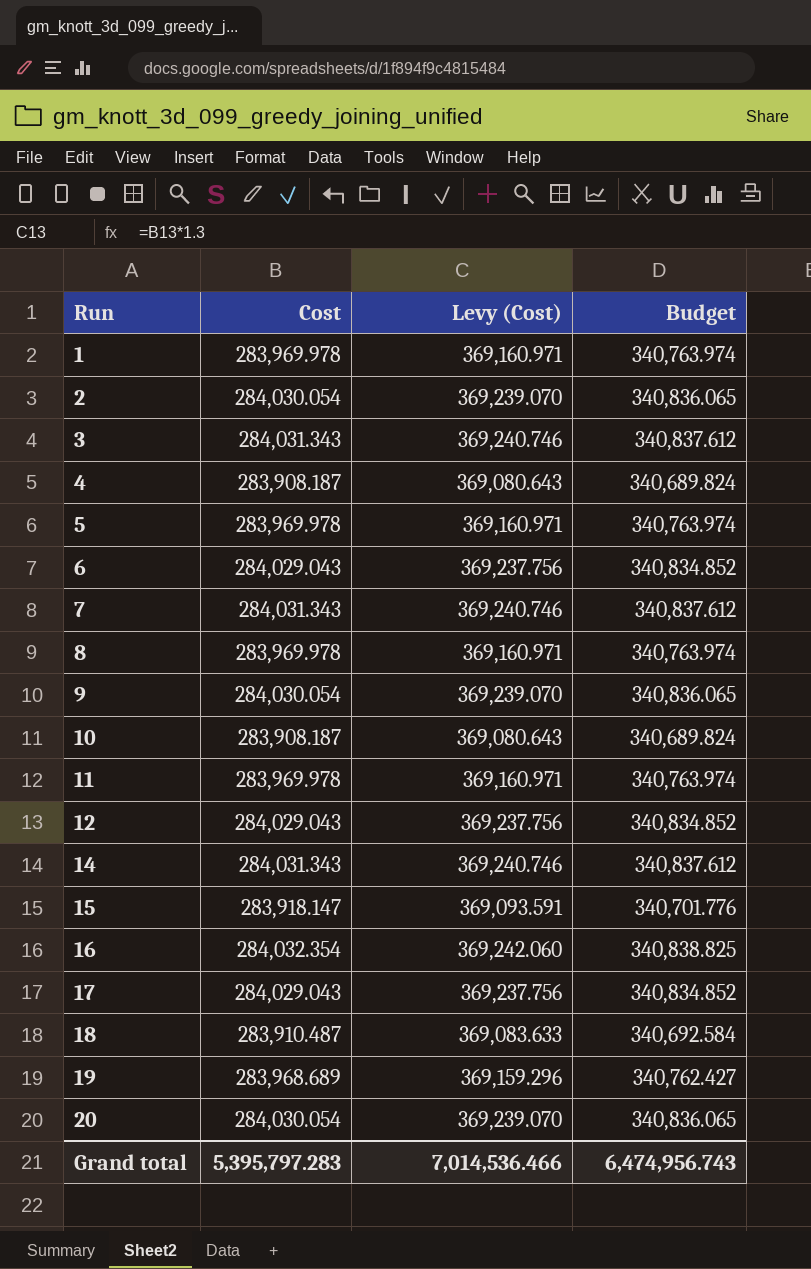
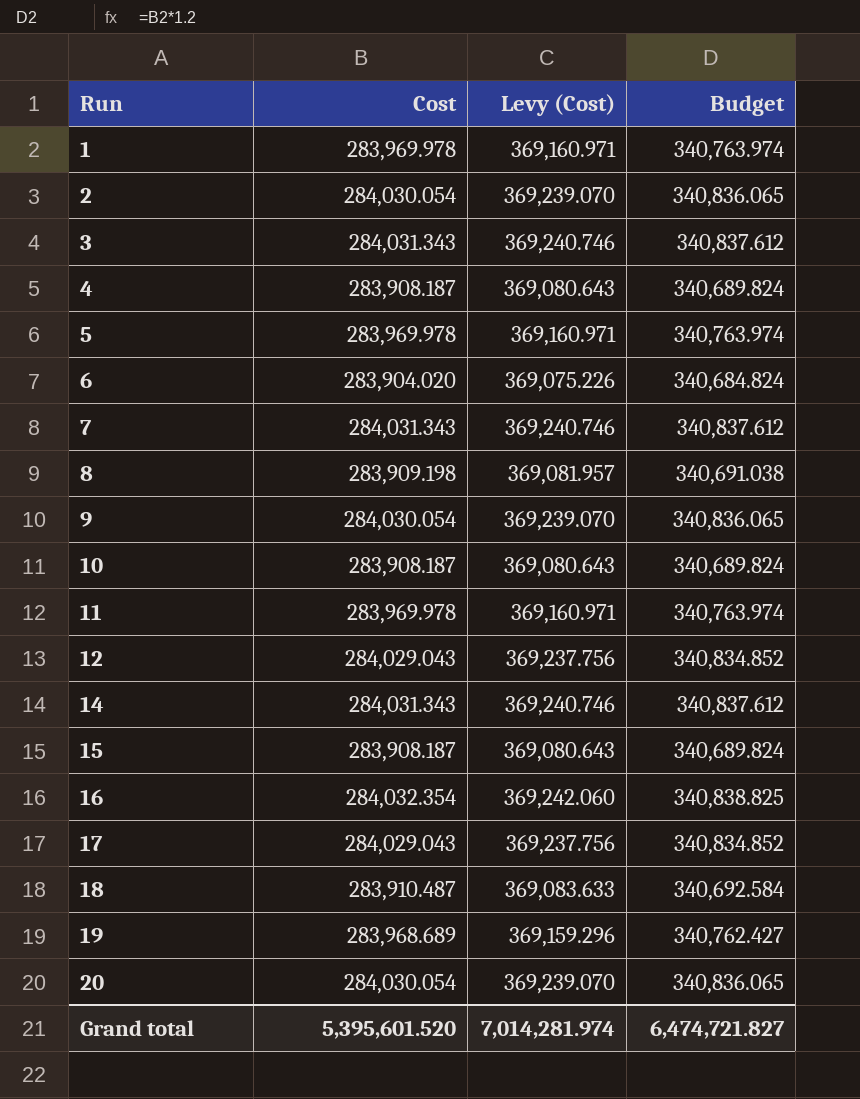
6 | Cost: 284,029.043 -> 283,904.020
6 | Levy (Cost): 369,237.756 -> 369,075.226
6 | Budget: 340,834.852 -> 340,684.824
8 | Cost: 283,969.978 -> 283,909.198
8 | Levy (Cost): 369,160.971 -> 369,081.957
8 | Budget: 340,763.974 -> 340,691.038
15 | Cost: 283,918.147 -> 283,908.187
15 | Levy (Cost): 369,093.591 -> 369,080.643
15 | Budget: 340,701.776 -> 340,689.824
Grand total | Cost: 5,395,797.283 -> 5,395,601.520
Grand total | Levy (Cost): 7,014,536.466 -> 7,014,281.974
Grand total | Budget: 6,474,956.743 -> 6,474,721.827

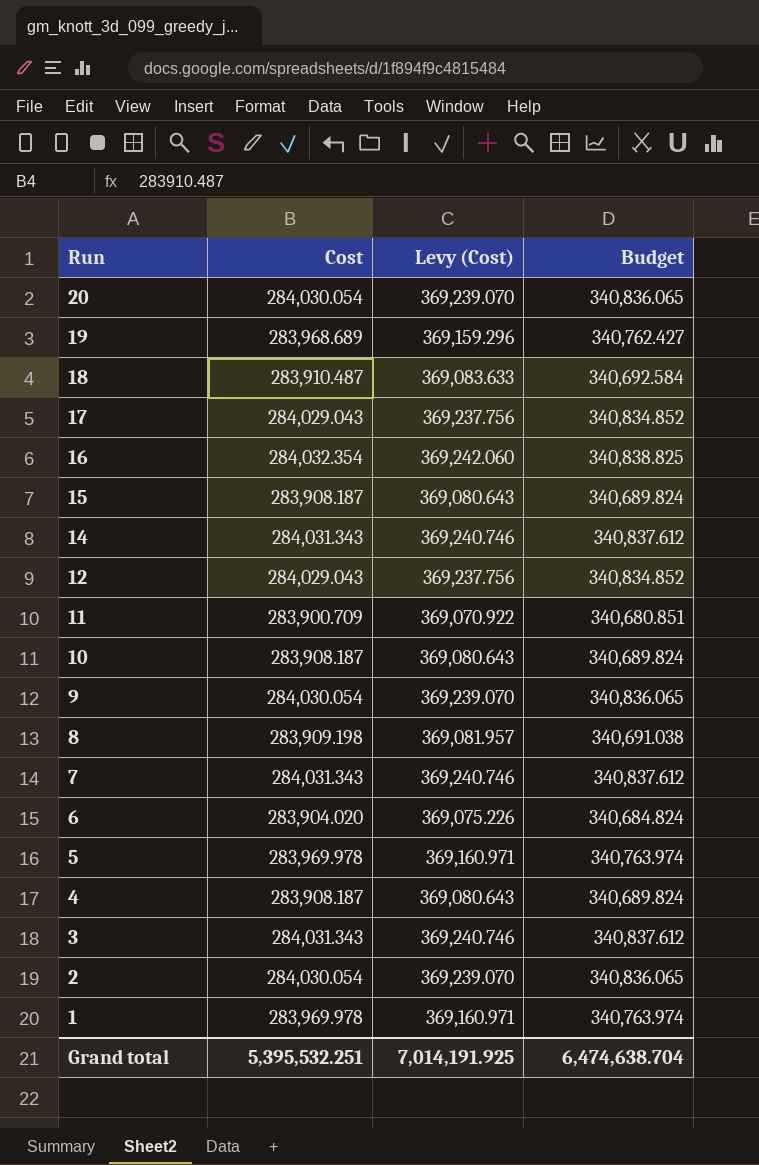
row order: Run ascending -> Run descending
11 | Cost: 283,969.978 -> 283,900.709
11 | Levy (Cost): 369,160.971 -> 369,070.922
11 | Budget: 340,763.974 -> 340,680.851
Grand total | Cost: 5,395,601.520 -> 5,395,532.251
Grand total | Levy (Cost): 7,014,281.974 -> 7,014,191.925
Grand total | Budget: 6,474,721.827 -> 6,474,638.704

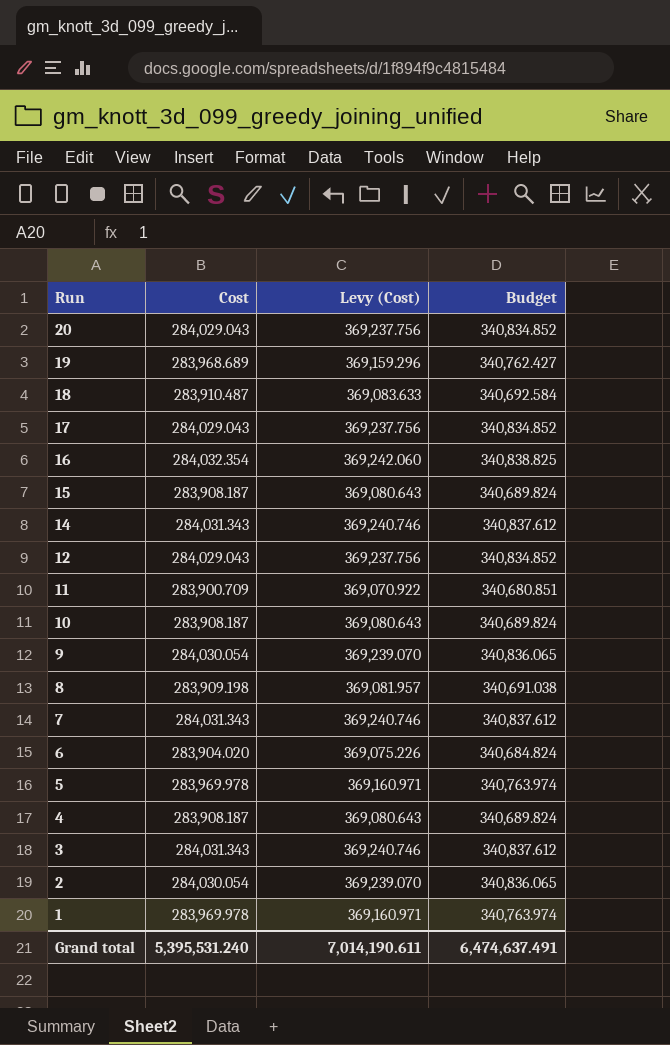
20 | Cost: 284,030.054 -> 284,029.043
20 | Levy (Cost): 369,239.070 -> 369,237.756
20 | Budget: 340,836.065 -> 340,834.852
Grand total | Cost: 5,395,532.251 -> 5,395,531.240
Grand total | Levy (Cost): 7,014,191.925 -> 7,014,190.611
Grand total | Budget: 6,474,638.704 -> 6,474,637.491

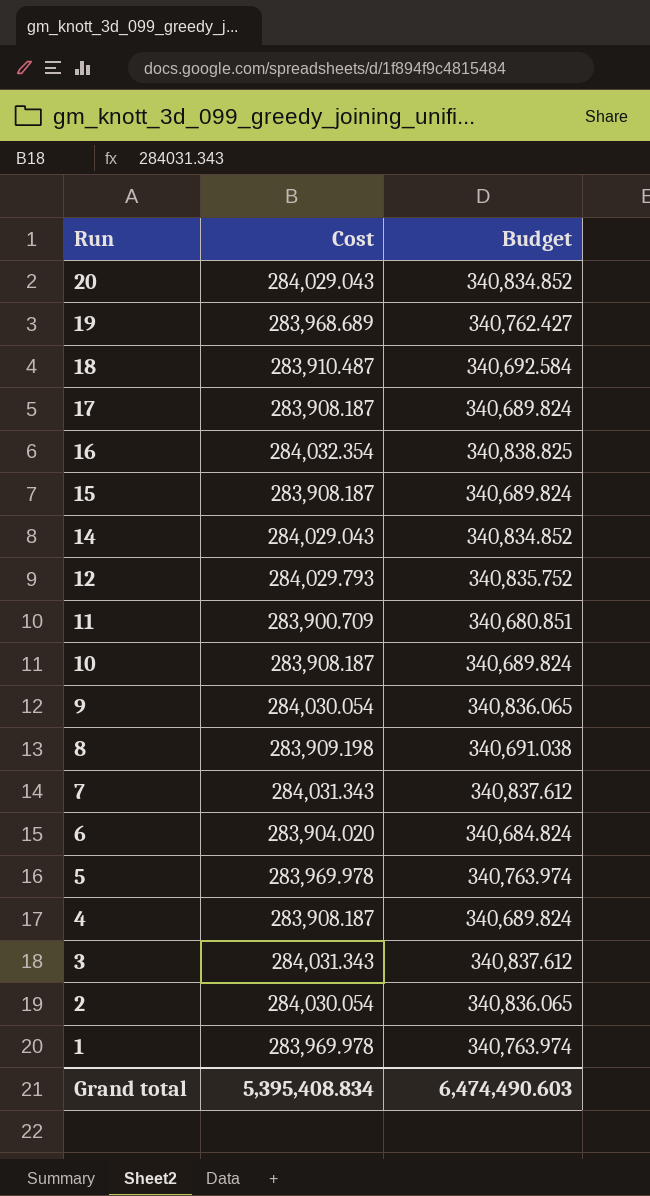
column Levy (Cost) | formula: [Cost] * 1.3 -> none
17 | Cost: 284,029.043 -> 283,908.187
17 | Budget: 340,834.852 -> 340,689.824
14 | Cost: 284,031.343 -> 284,029.043
14 | Budget: 340,837.612 -> 340,834.852
12 | Cost: 284,029.043 -> 284,029.793
12 | Budget: 340,834.852 -> 340,835.752
Grand total | Cost: 5,395,531.240 -> 5,395,408.834
Grand total | Budget: 6,474,637.491 -> 6,474,490.603

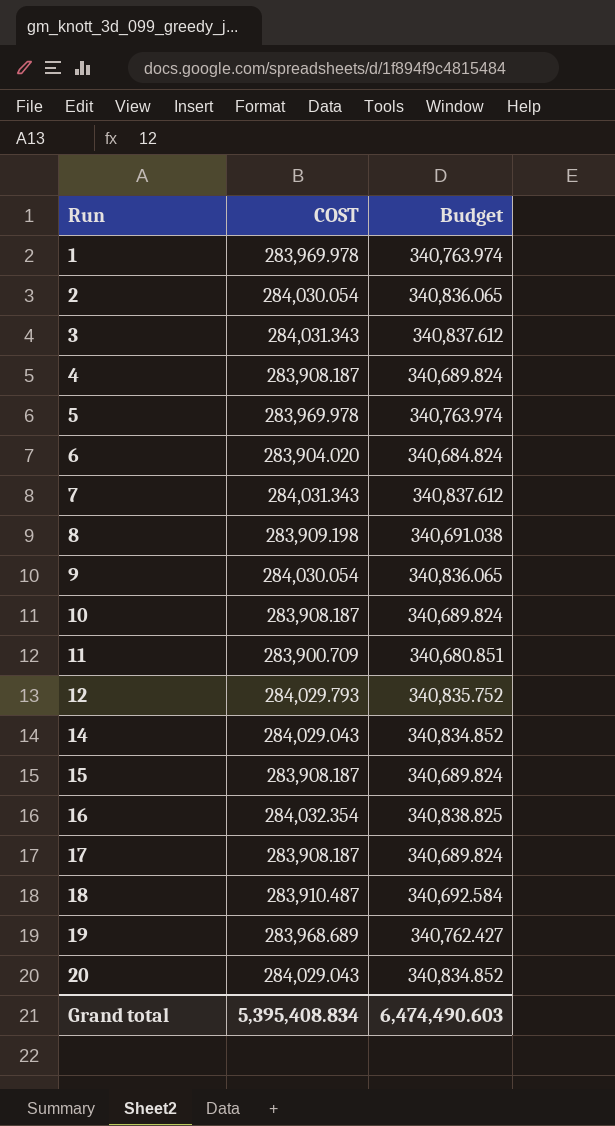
row order: Run descending -> Run ascending
column name: Cost -> COST

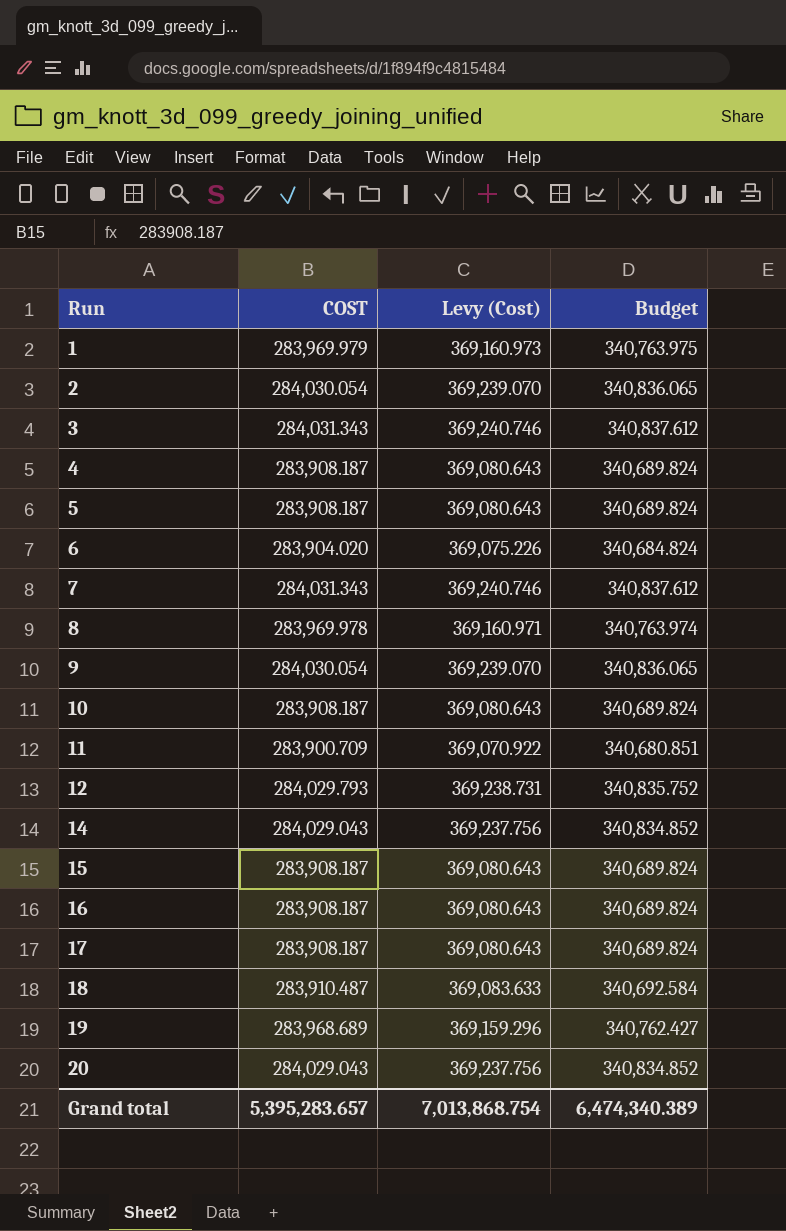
column Levy (Cost) | formula: none -> [COST] * 1.3
1 | COST: 283,969.978 -> 283,969.979
1 | Budget: 340,763.974 -> 340,763.975
5 | COST: 283,969.978 -> 283,908.187
5 | Budget: 340,763.974 -> 340,689.824
8 | COST: 283,909.198 -> 283,969.978
8 | Budget: 340,691.038 -> 340,763.974
16 | COST: 284,032.354 -> 283,908.187
16 | Budget: 340,838.825 -> 340,689.824
Grand total | COST: 5,395,408.834 -> 5,395,283.657
Grand total | Budget: 6,474,490.603 -> 6,474,340.389

